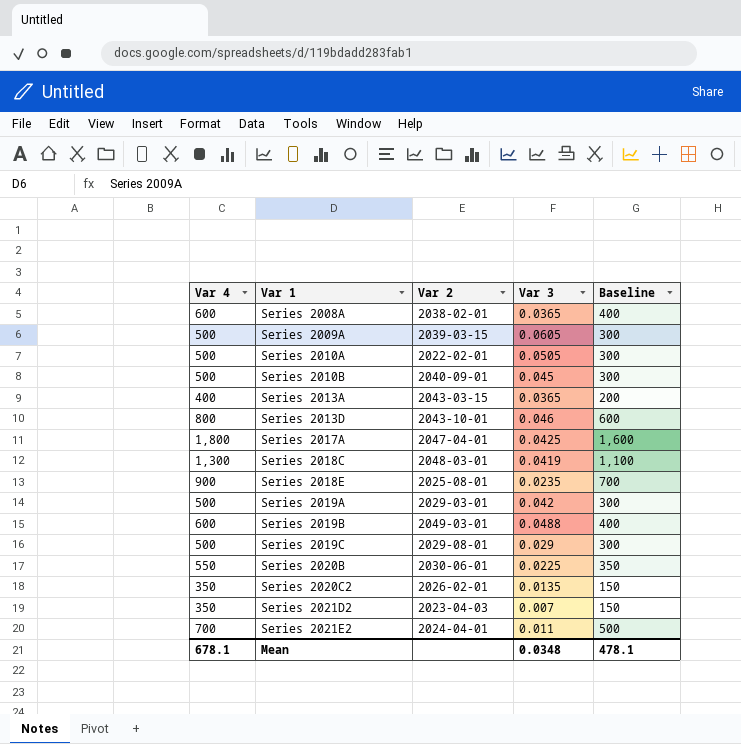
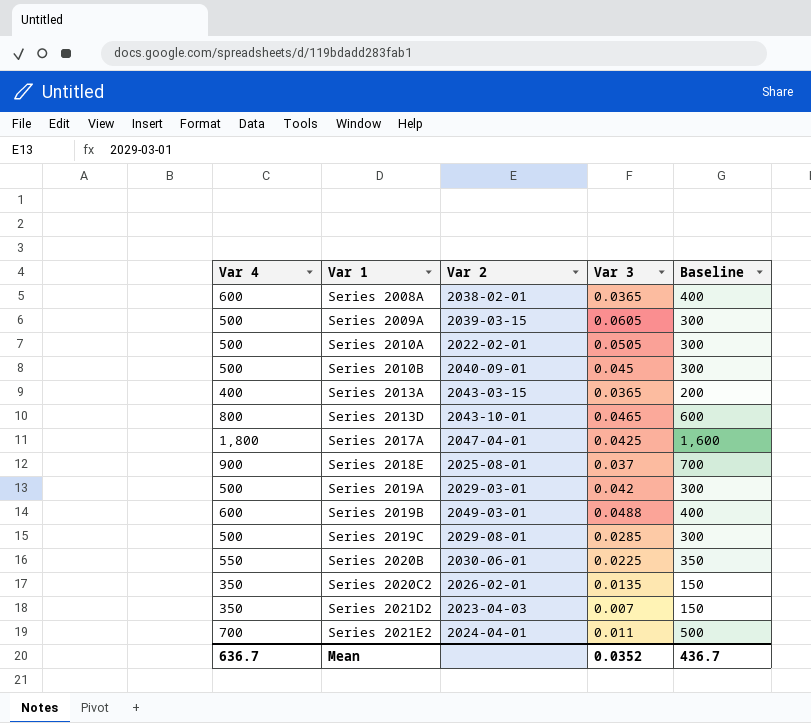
row Series 2018C: 1,300 | 2048-03-01 | 0.0419 | 1,100 -> none
Series 2013D | Var 3: 0.046 -> 0.0465
Series 2018E | Var 3: 0.0235 -> 0.037
Series 2019C | Var 3: 0.029 -> 0.0285
Mean | Var 4: 678.1 -> 636.7
Mean | Var 3: 0.0348 -> 0.0352
Mean | Baseline: 478.1 -> 436.7

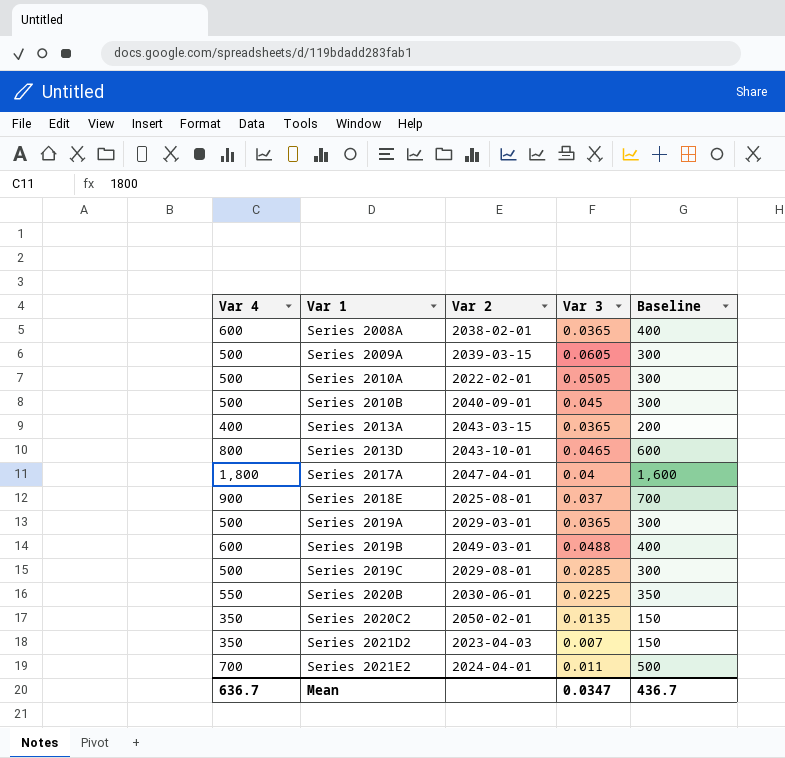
Series 2017A | Var 3: 0.0425 -> 0.04
Series 2019A | Var 3: 0.042 -> 0.0365
Series 2020C2 | Var 2: 2026-02-01 -> 2050-02-01
Mean | Var 3: 0.0352 -> 0.0347

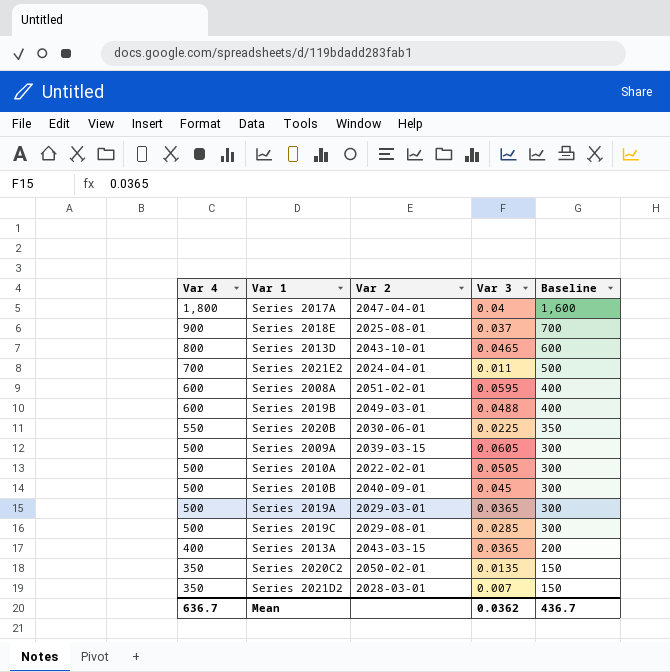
row order: Var 1 ascending -> Var 4 descending
Series 2008A | Var 2: 2038-02-01 -> 2051-02-01
Series 2008A | Var 3: 0.0365 -> 0.0595
Series 2021D2 | Var 2: 2023-04-03 -> 2028-03-01
Mean | Var 3: 0.0347 -> 0.0362

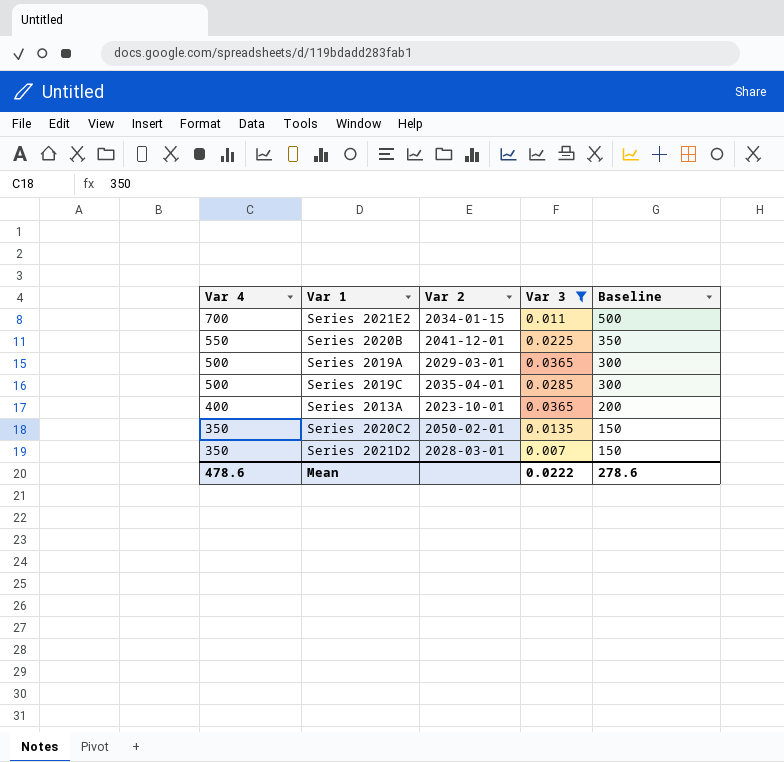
filter: none -> Var 3 <= 0.0365
Series 2021E2 | Var 2: 2024-04-01 -> 2034-01-15
Series 2020B | Var 2: 2030-06-01 -> 2041-12-01
Series 2019C | Var 2: 2029-08-01 -> 2035-04-01
Series 2013A | Var 2: 2043-03-15 -> 2023-10-01
Mean | Var 4: 636.7 -> 478.6
Mean | Var 3: 0.0362 -> 0.0222
Mean | Baseline: 436.7 -> 278.6

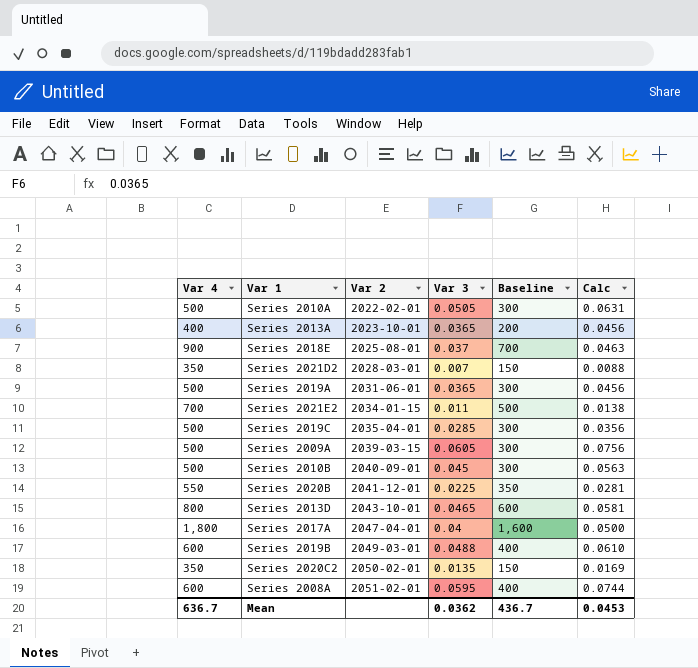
filter: Var 3 <= 0.0365 -> none
row order: Var 4 descending -> Var 2 ascending
column Calc | formula: none -> [Var 3] * 1.25
Series 2019A | Var 2: 2029-03-01 -> 2031-06-01
Mean | Var 4: 478.6 -> 636.7
Mean | Var 3: 0.0222 -> 0.0362
Mean | Baseline: 278.6 -> 436.7

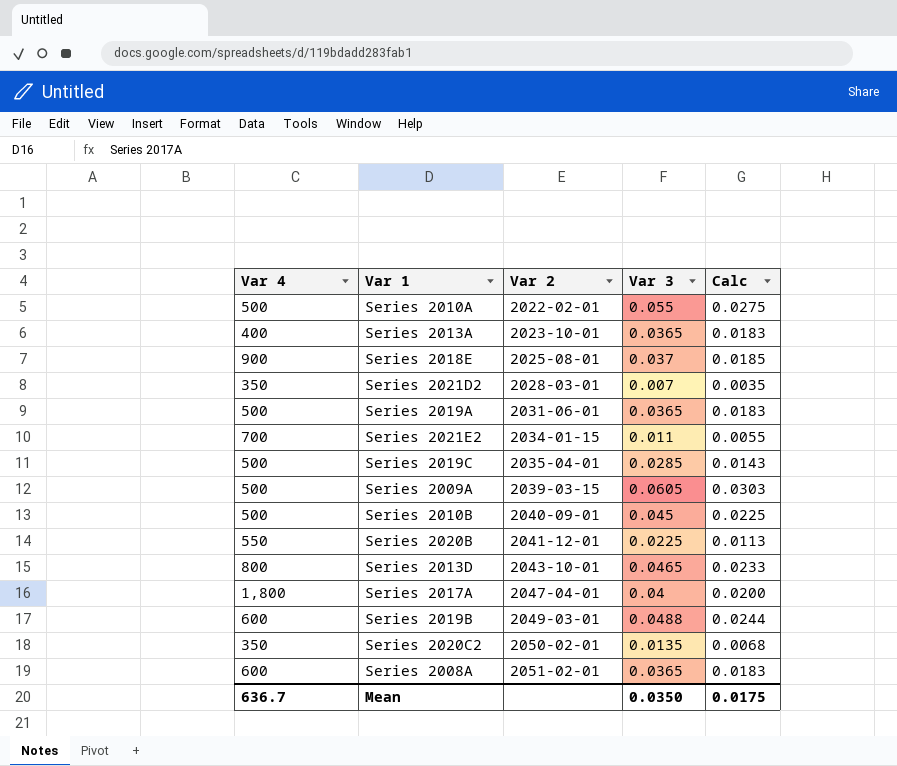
column Baseline | formula: [Var 4] - 200 -> none
column Calc | formula: [Var 3] * 1.25 -> [Var 3] * 0.5
Series 2010A | Var 3: 0.0505 -> 0.055
Series 2008A | Var 3: 0.0595 -> 0.0365
Mean | Var 3: 0.0362 -> 0.0350
Mean | Calc: 0.0453 -> 0.0175

